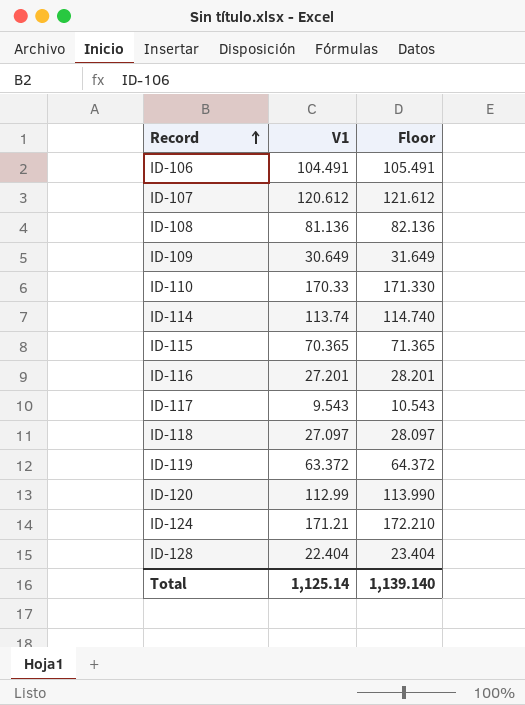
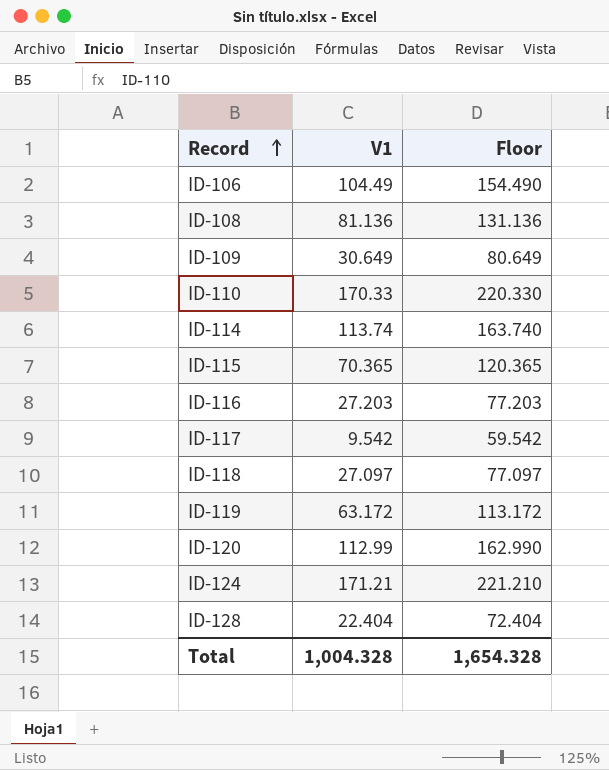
column Floor | formula: [V1] + 1 -> [V1] + 50
row ID-107: 120.612 | 121.612 -> none
ID-106 | V1: 104.491 -> 104.49
ID-116 | V1: 27.201 -> 27.203
ID-117 | V1: 9.543 -> 9.542
ID-119 | V1: 63.372 -> 63.172
Total | V1: 1,125.14 -> 1,004.328
Total | Floor: 1,139.140 -> 1,654.328

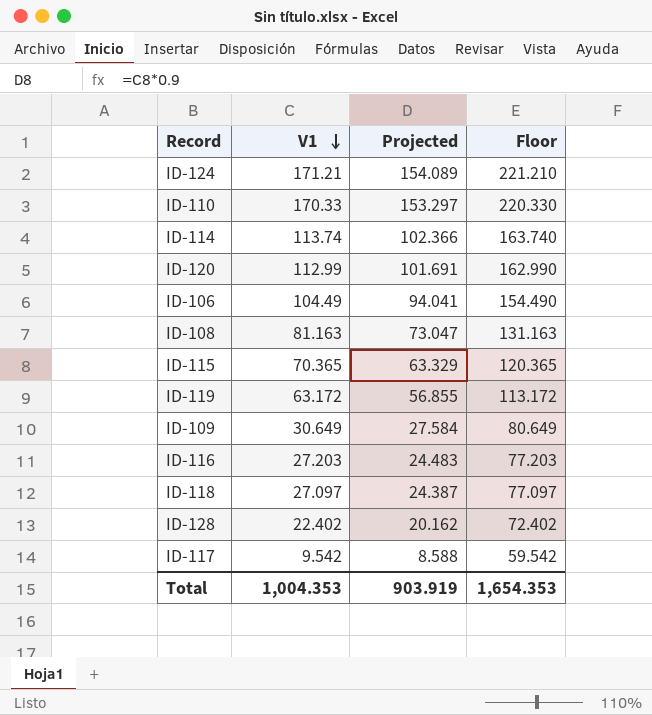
row order: Record ascending -> V1 descending
column Projected | formula: none -> [V1] * 0.9
ID-108 | V1: 81.136 -> 81.163
ID-108 | Floor: 131.136 -> 131.163
ID-128 | V1: 22.404 -> 22.402
ID-128 | Floor: 72.404 -> 72.402
Total | V1: 1,004.328 -> 1,004.353
Total | Floor: 1,654.328 -> 1,654.353

